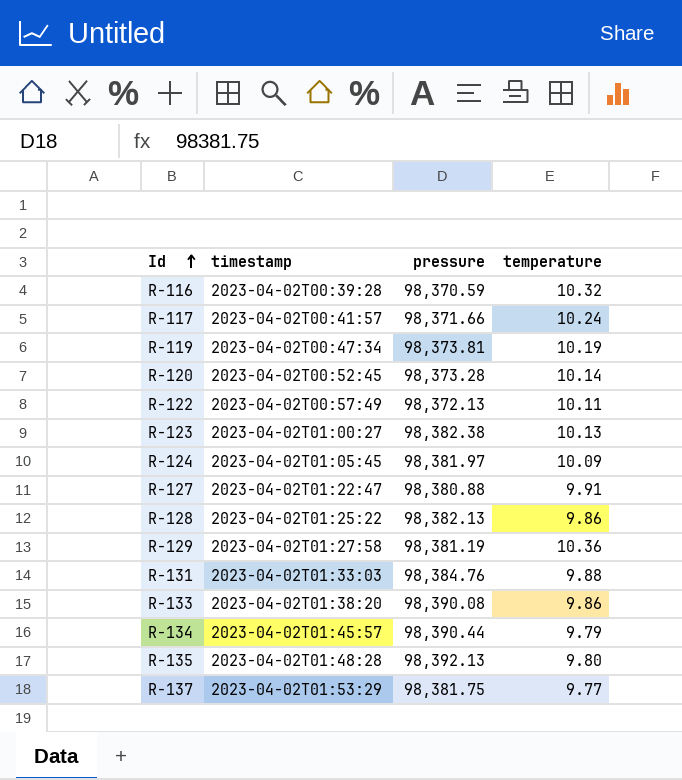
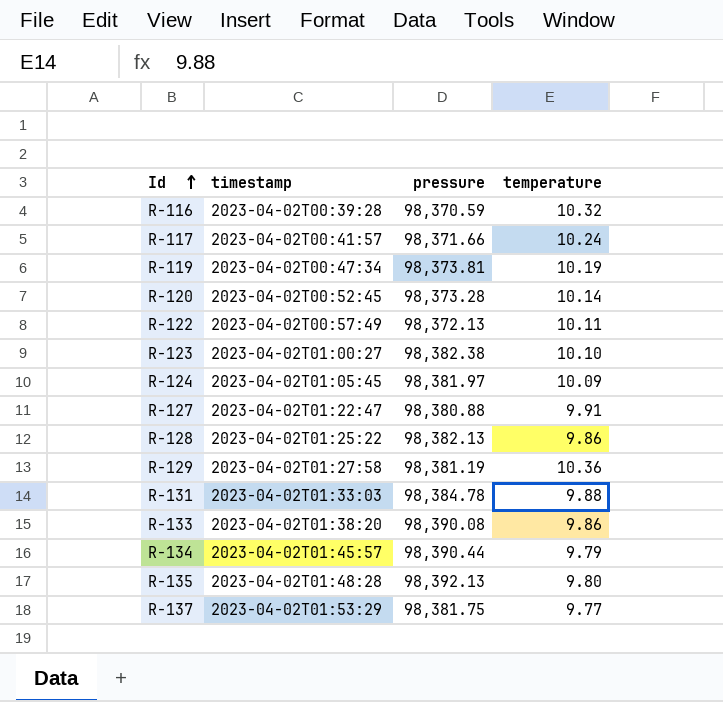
R-123 | temperature: 10.13 -> 10.10
R-131 | pressure: 98,384.76 -> 98,384.78

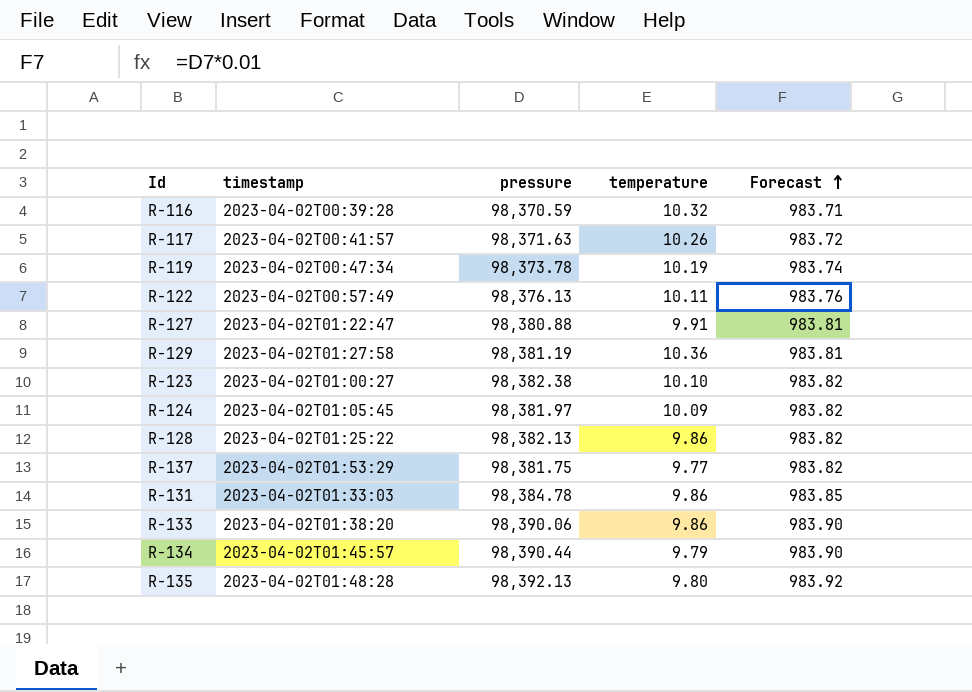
row order: Id ascending -> Forecast ascending
column Forecast | formula: none -> [pressure] * 0.01
row R-120: 2023-04-02T00:52:45 | 98,373.28 | 10.14 -> none
R-117 | pressure: 98,371.66 -> 98,371.63
R-117 | temperature: 10.24 -> 10.26
R-119 | pressure: 98,373.81 -> 98,373.78
R-122 | pressure: 98,372.13 -> 98,376.13
R-131 | temperature: 9.88 -> 9.86
R-133 | pressure: 98,390.08 -> 98,390.06

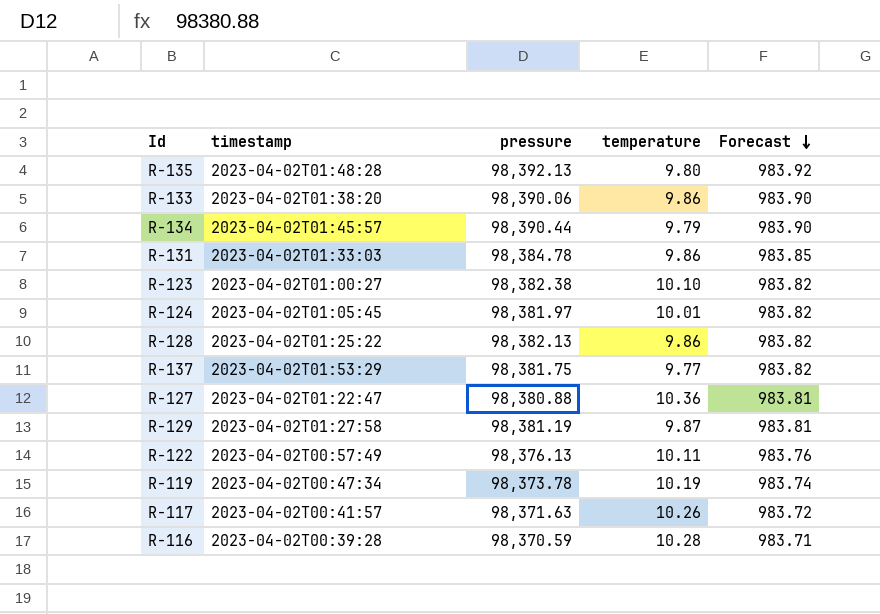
row order: Forecast ascending -> Forecast descending
R-124 | temperature: 10.09 -> 10.01
R-127 | temperature: 9.91 -> 10.36
R-129 | temperature: 10.36 -> 9.87
R-116 | temperature: 10.32 -> 10.28

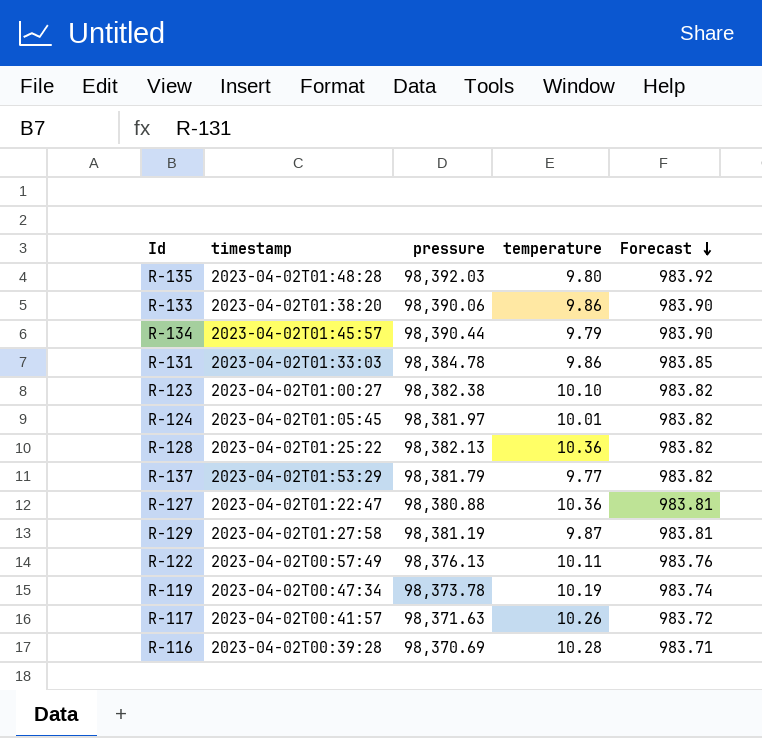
R-135 | pressure: 98,392.13 -> 98,392.03
R-128 | temperature: 9.86 -> 10.36
R-137 | pressure: 98,381.75 -> 98,381.79
R-116 | pressure: 98,370.59 -> 98,370.69

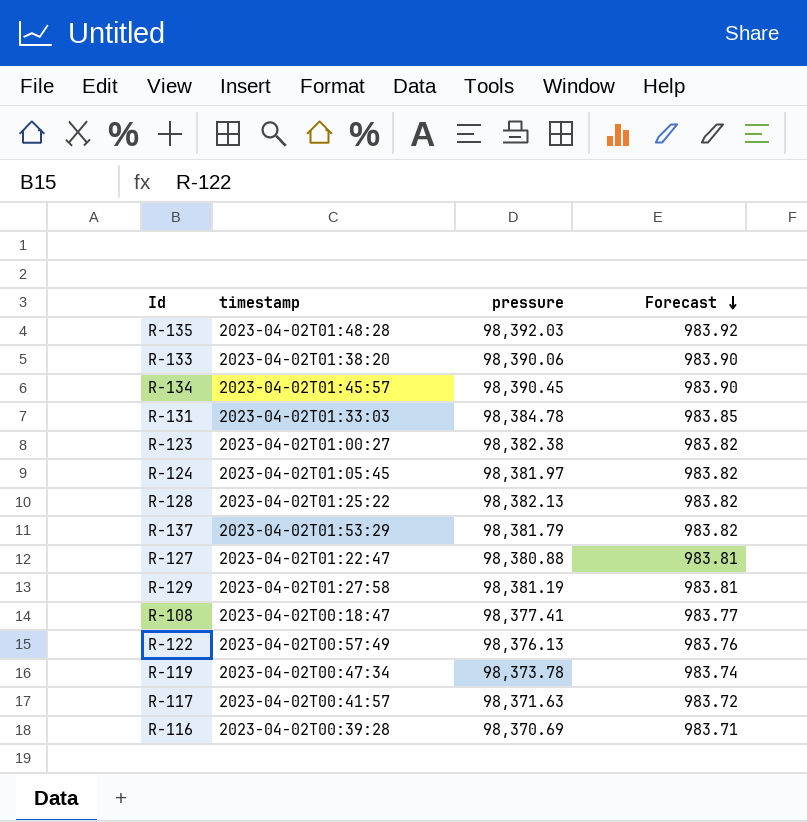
column temperature | position: 4 -> none
R-134 | pressure: 98,390.44 -> 98,390.45
row R-108: none -> 2023-04-02T00:18:47 | 98,377.41 | 983.77

